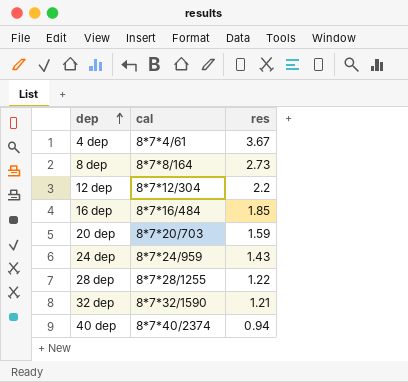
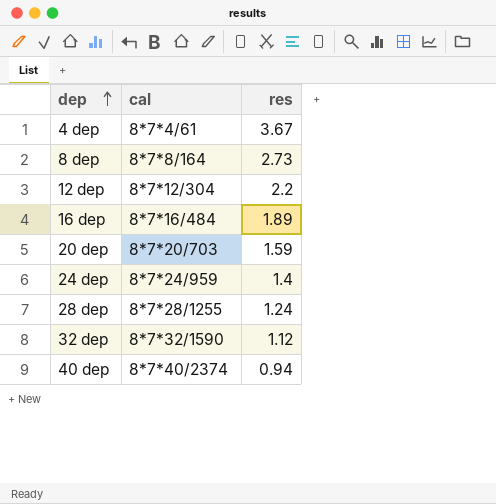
16 dep | res: 1.85 -> 1.89
24 dep | res: 1.43 -> 1.4
28 dep | res: 1.22 -> 1.24
32 dep | res: 1.21 -> 1.12

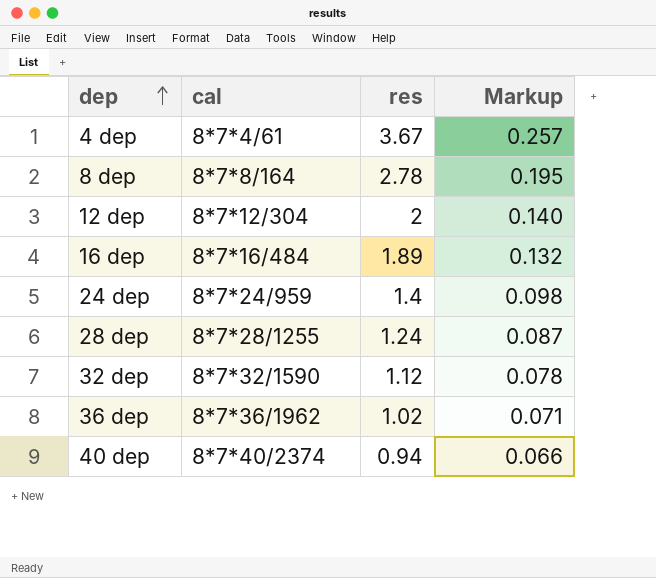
column Markup | formula: none -> [res] * 0.07
row 20 dep: 8*7*20/703 | 1.59 -> none
8 dep | res: 2.73 -> 2.78
12 dep | res: 2.2 -> 2
row 36 dep: none -> 8*7*36/1962 | 1.02 | 0.071

